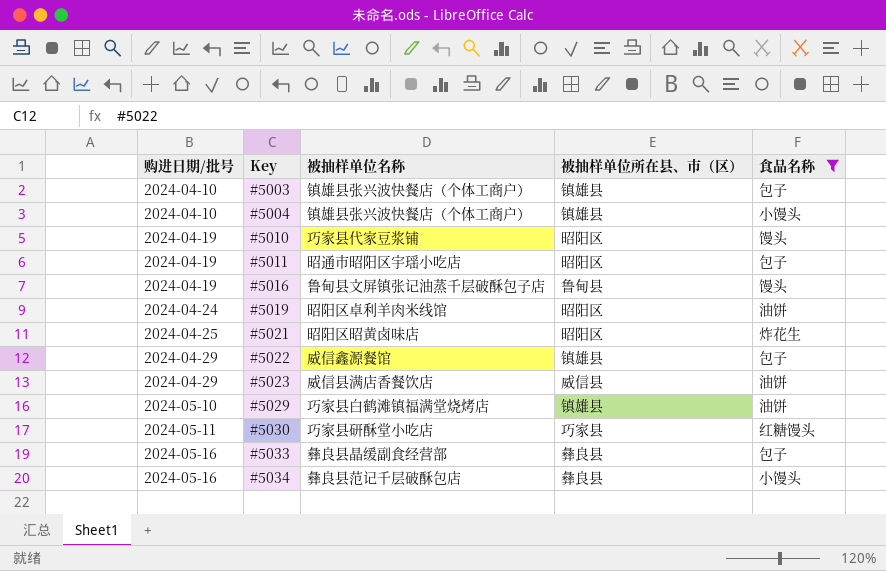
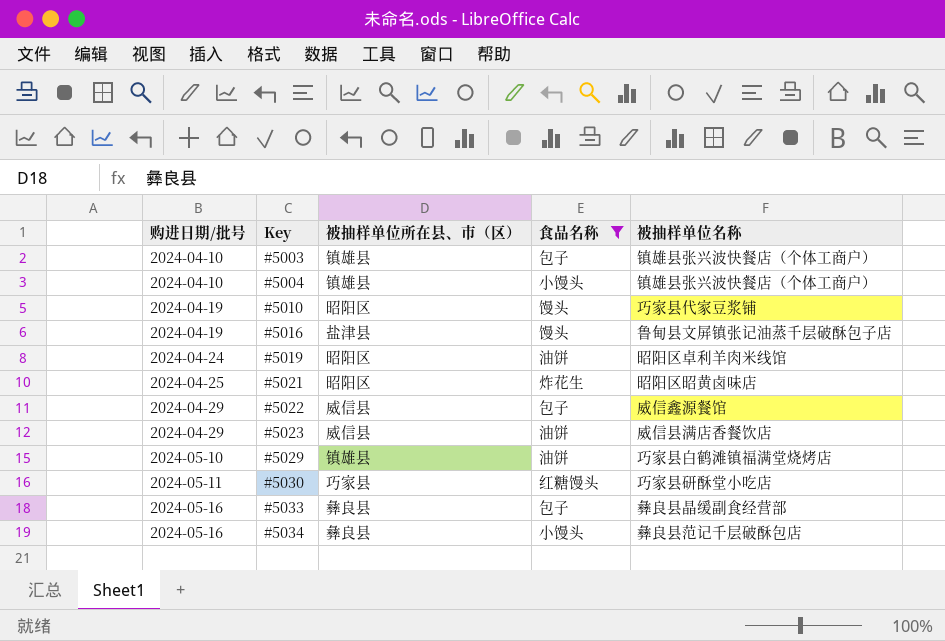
column 被抽样单位名称 | position: 3 -> 5
row #5011: 2024-04-19 | 昭通市昭阳区宇瑶小吃店 | 昭阳区 | 包子 -> none
#5016 | 被抽样单位所在县、市（区）: 鲁甸县 -> 盐津县
#5022 | 被抽样单位所在县、市（区）: 镇雄县 -> 威信县

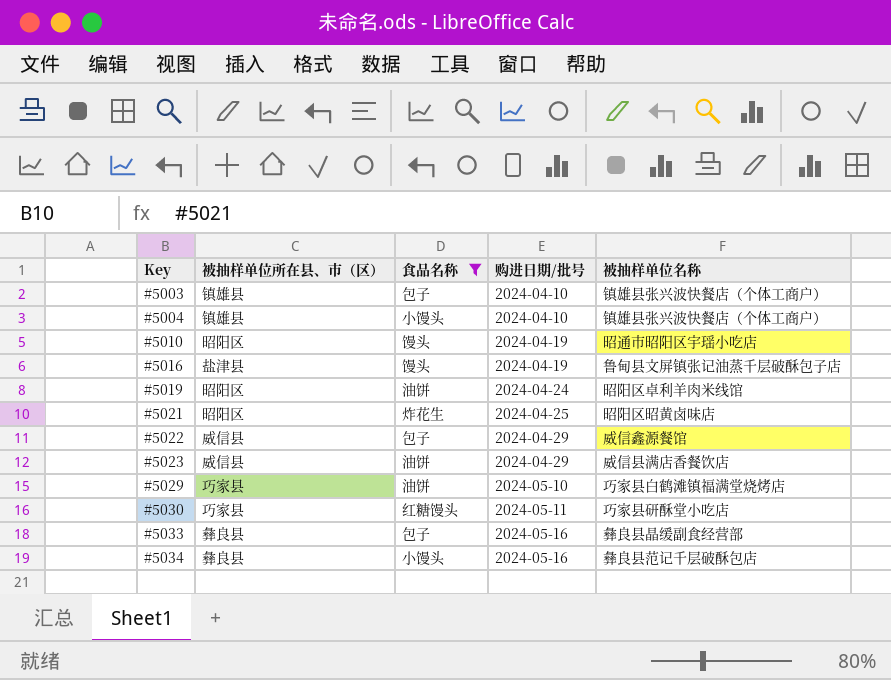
column 购进日期/批号 | position: 1 -> 4
#5010 | 被抽样单位名称: 巧家县代家豆浆铺 -> 昭通市昭阳区宇瑶小吃店
#5029 | 被抽样单位所在县、市（区）: 镇雄县 -> 巧家县

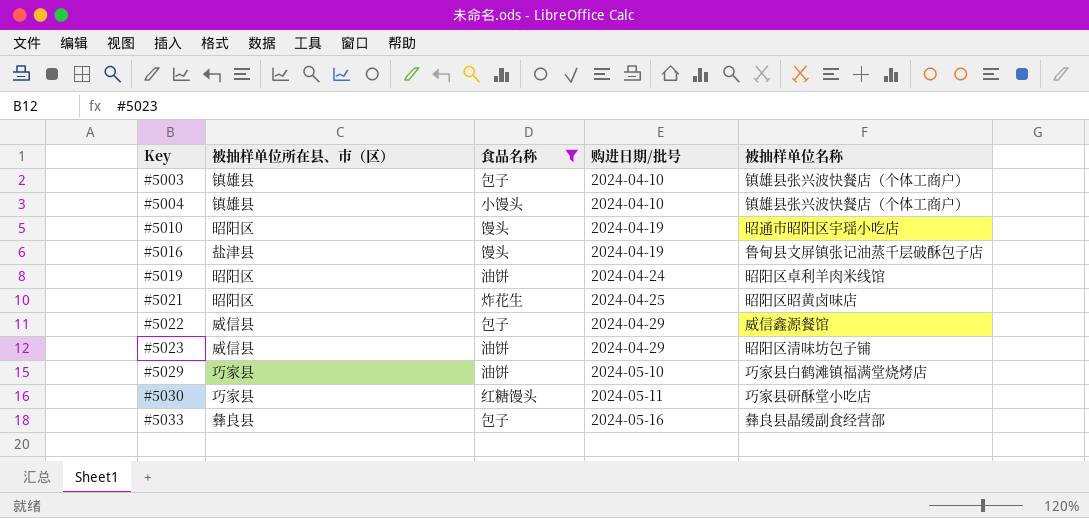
row #5034: 彝良县 | 小馒头 | 2024-05-16 | 彝良县范记千层破酥包店 -> none
#5023 | 被抽样单位名称: 威信县满店香餐饮店 -> 昭阳区清味坊包子铺

